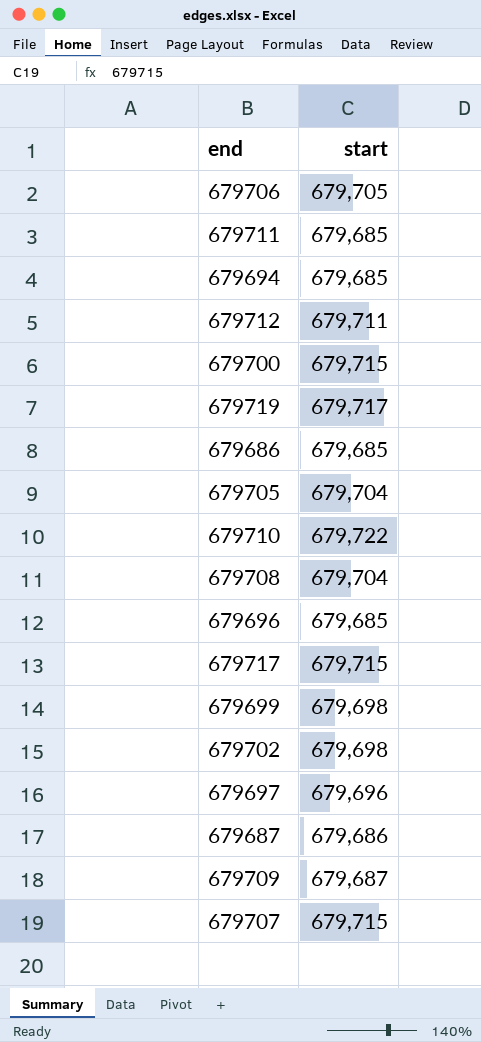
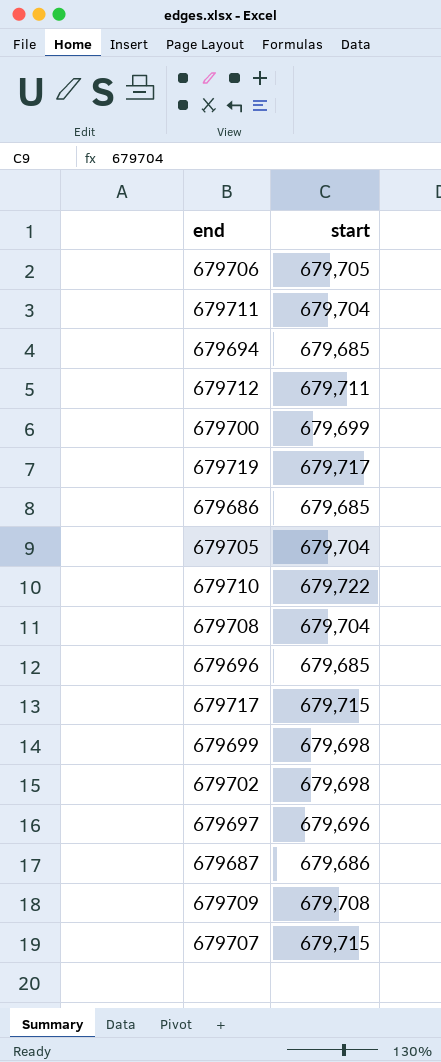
679711 | start: 679,685 -> 679,704
679700 | start: 679,715 -> 679,699
679709 | start: 679,687 -> 679,708

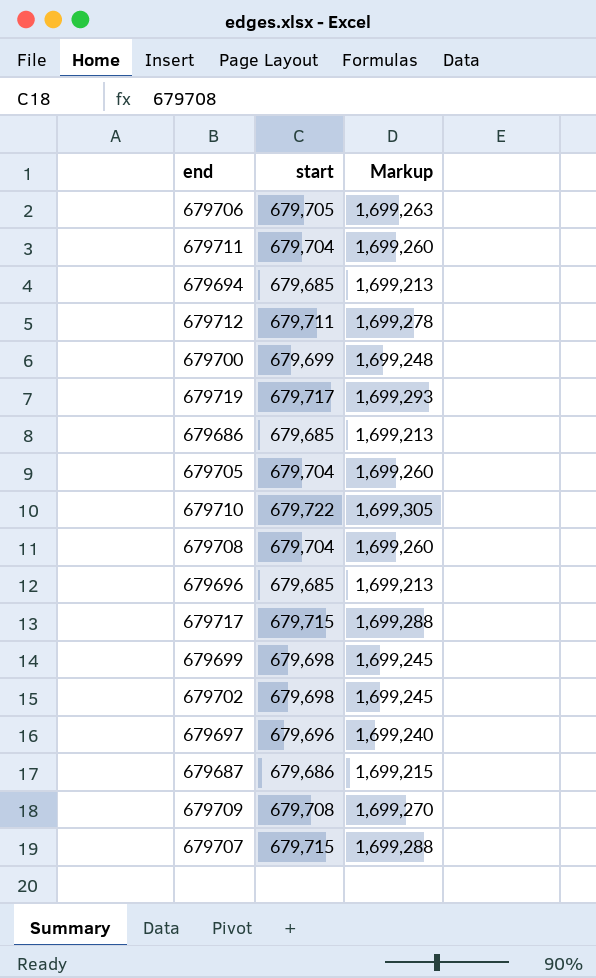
column Markup | formula: none -> [start] * 2.5

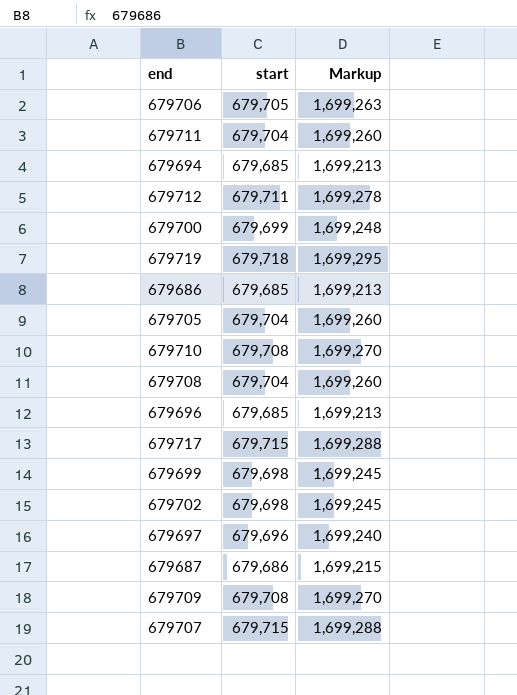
679719 | start: 679,717 -> 679,718
679719 | Markup: 1,699,293 -> 1,699,295
679710 | start: 679,722 -> 679,708
679710 | Markup: 1,699,305 -> 1,699,270

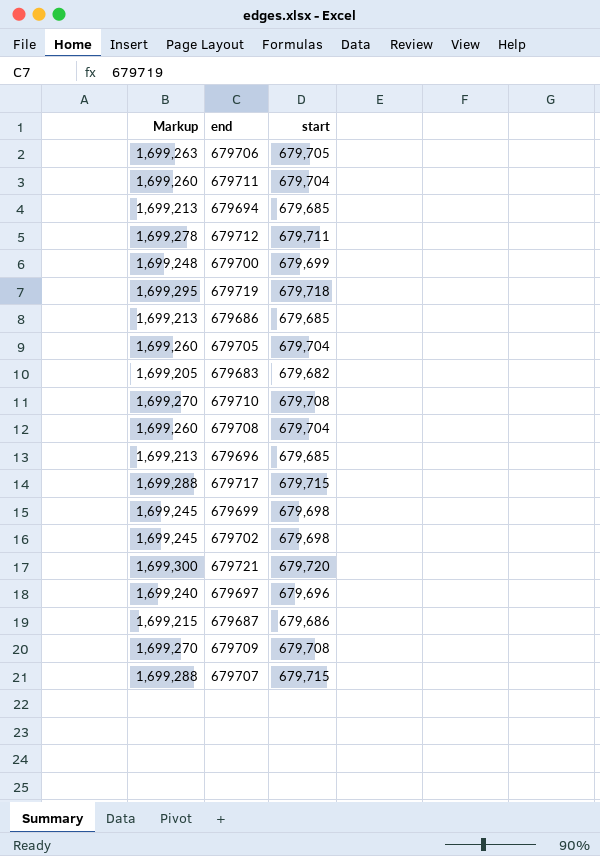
column Markup | position: 3 -> 1
row 679683: none -> 1,699,205 | 679,682
row 679721: none -> 1,699,300 | 679,720

